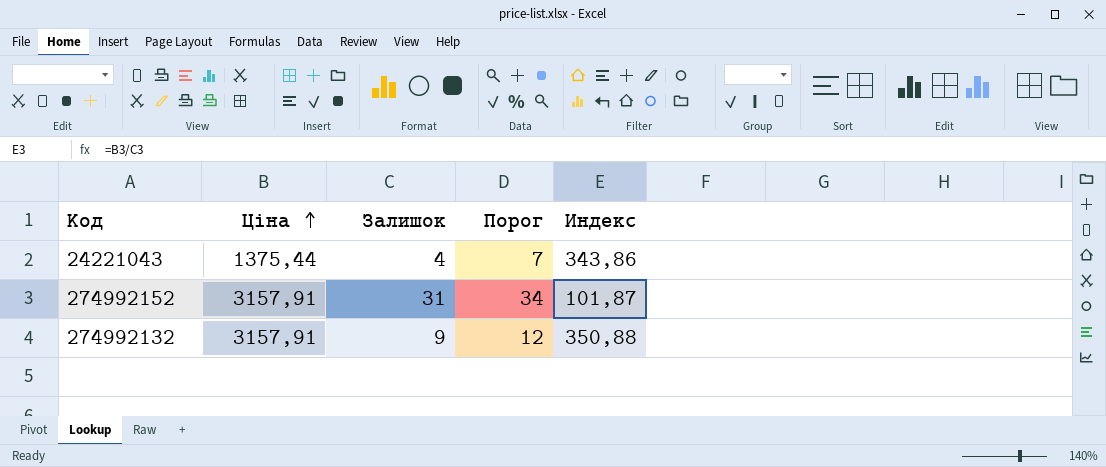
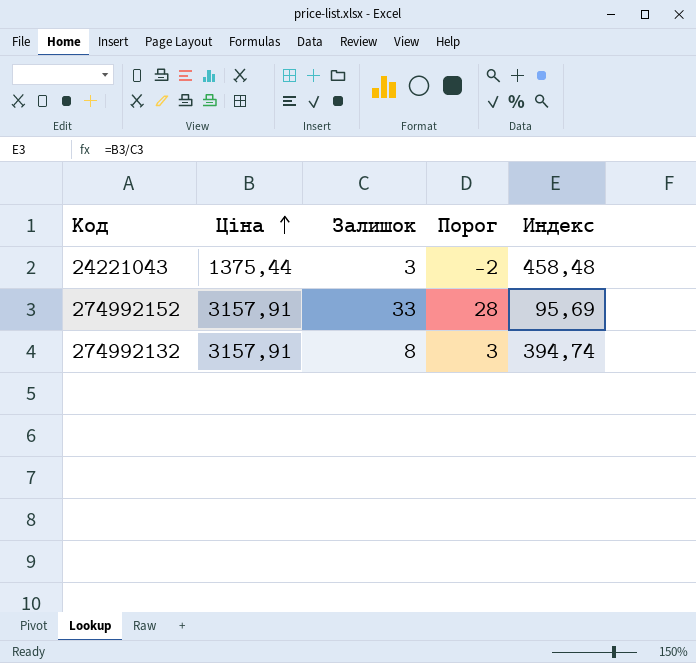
column Порог | formula: [Залишок] + 3 -> [Залишок] - 5
24221043 | Залишок: 4 -> 3
24221043 | Индекс: 343,86 -> 458,48
274992152 | Залишок: 31 -> 33
274992152 | Индекс: 101,87 -> 95,69
274992132 | Залишок: 9 -> 8
274992132 | Индекс: 350,88 -> 394,74

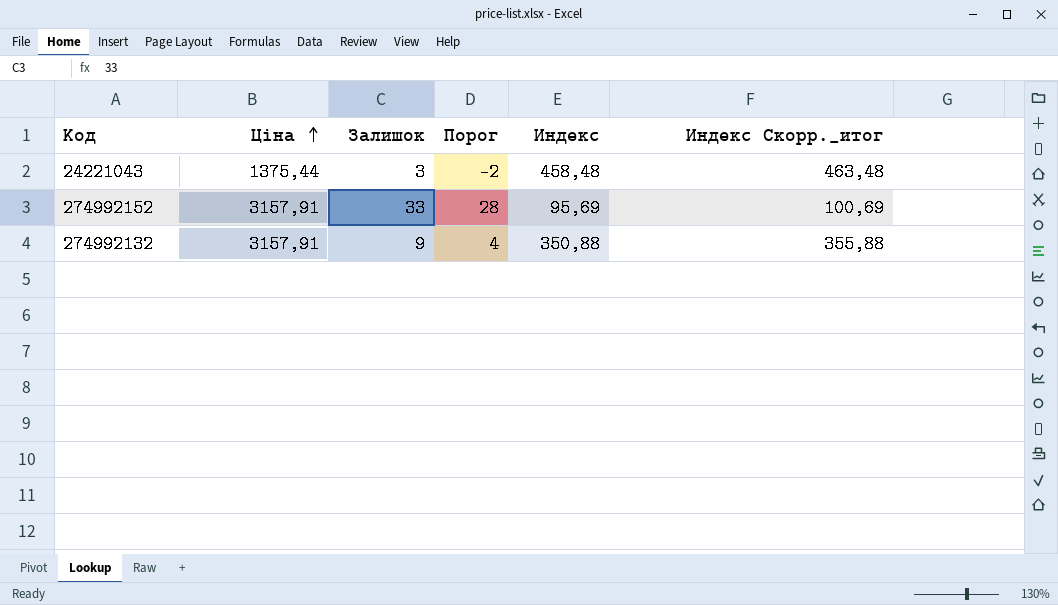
column Индекс Скорр._итог | formula: none -> [Индекс] + 5
274992132 | Залишок: 8 -> 9
274992132 | Порог: 3 -> 4
274992132 | Индекс: 394,74 -> 350,88

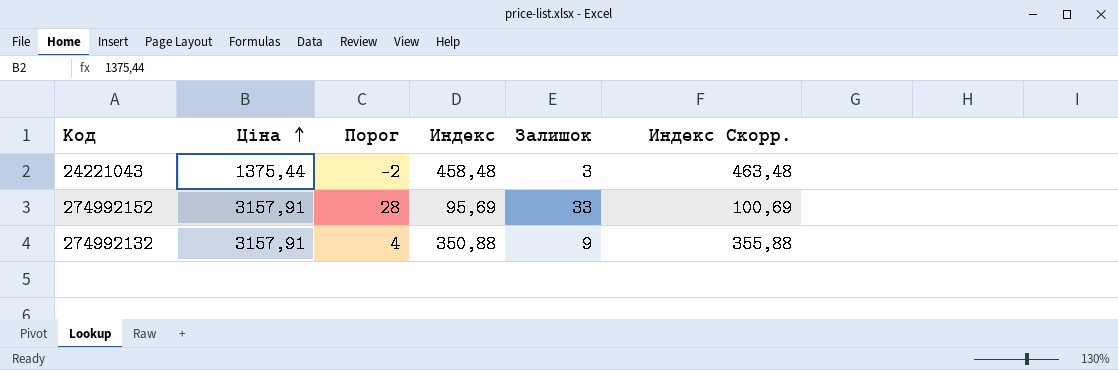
column Залишок | position: 3 -> 5
column name: Индекс Скорр._итог -> Индекс Скорр.

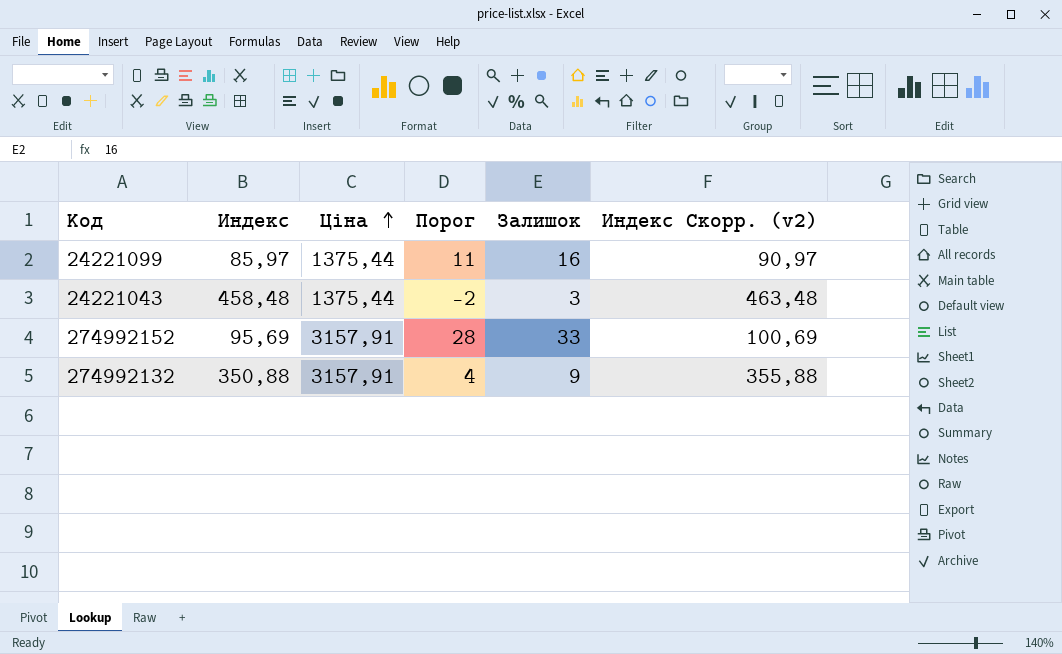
column Индекс | position: 4 -> 2
column name: Индекс Скорр. -> Индекс Скорр. (v2)
row 24221099: none -> 85,97 | 1375,44 | 11 | 16 | 90,97

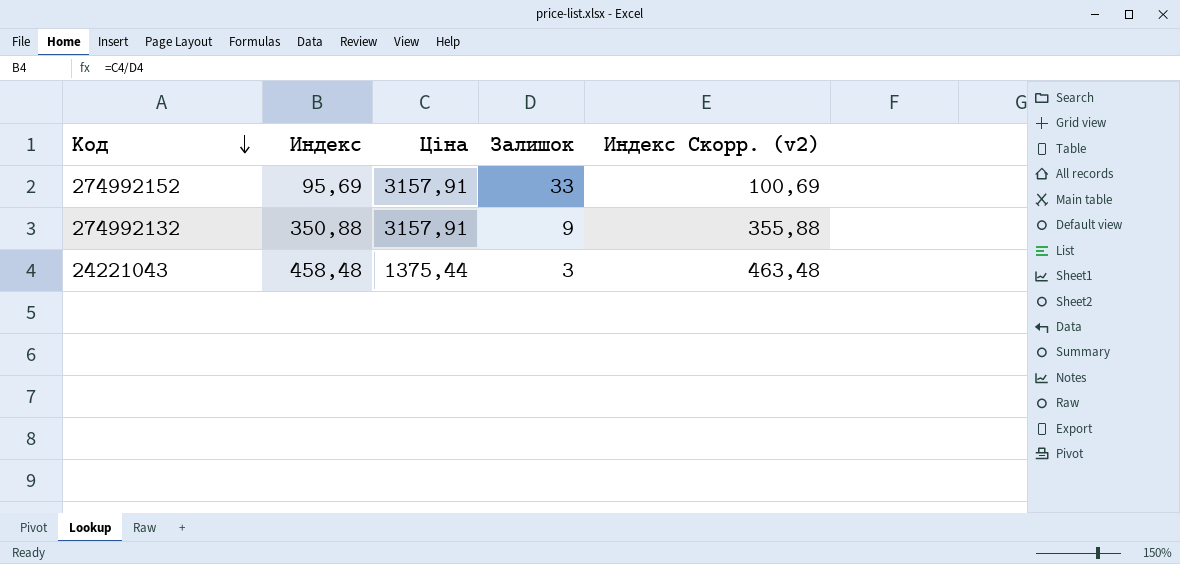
row order: Ціна ascending -> Код descending
column Порог | formula: [Залишок] - 5 -> none
row 24221099: 85,97 | 1375,44 | 11 | 16 | 90,97 -> none

